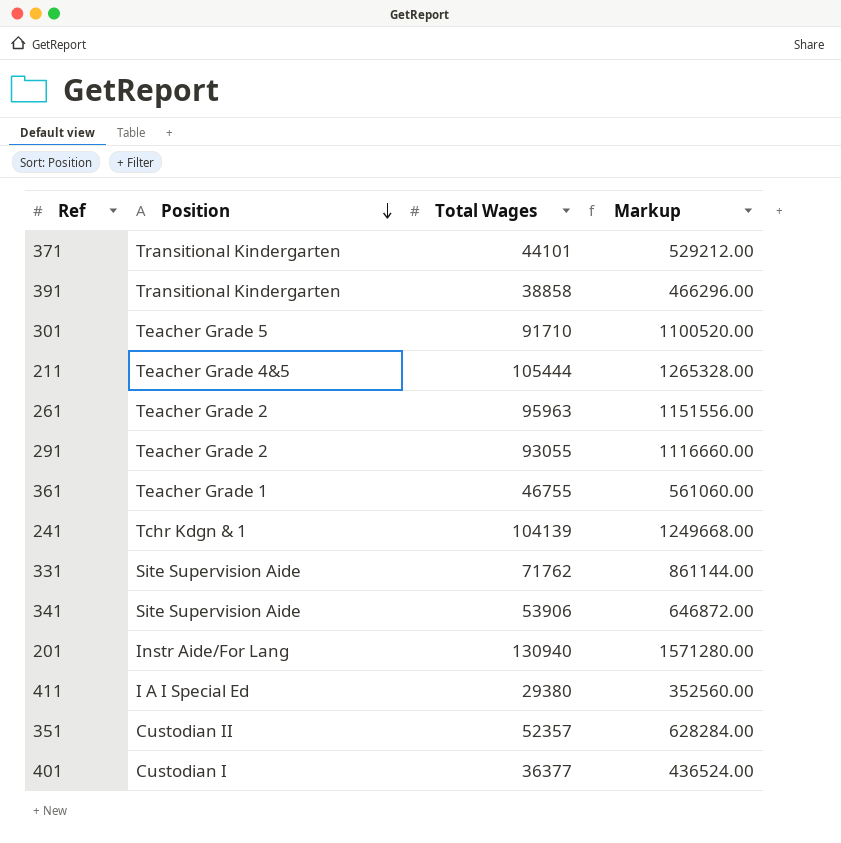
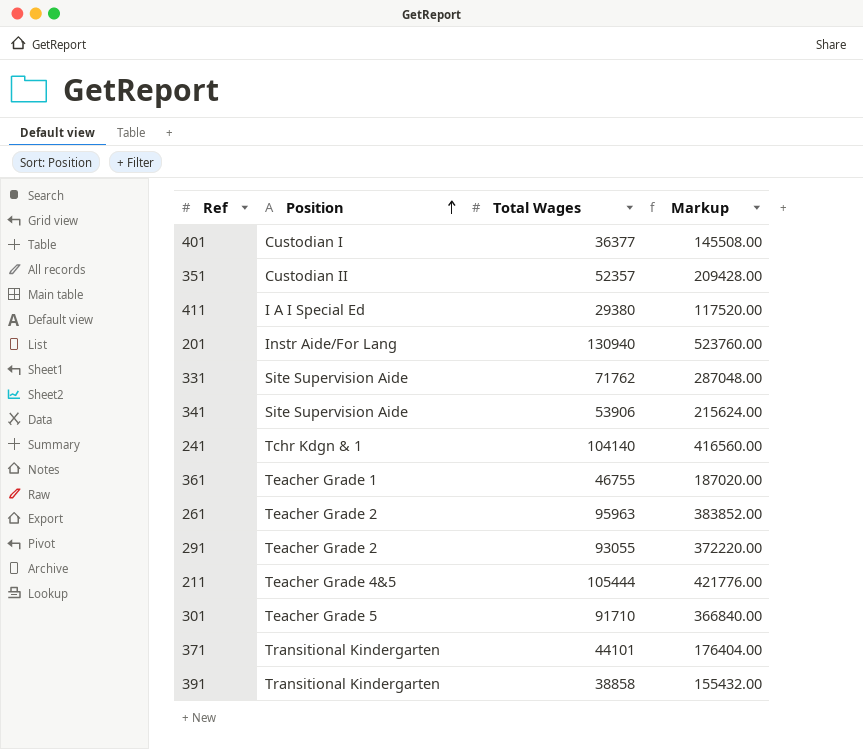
row order: Position descending -> Position ascending
column Markup | formula: [Total Wages] * 12 -> [Total Wages] * 4
241 | Total Wages: 104139 -> 104140

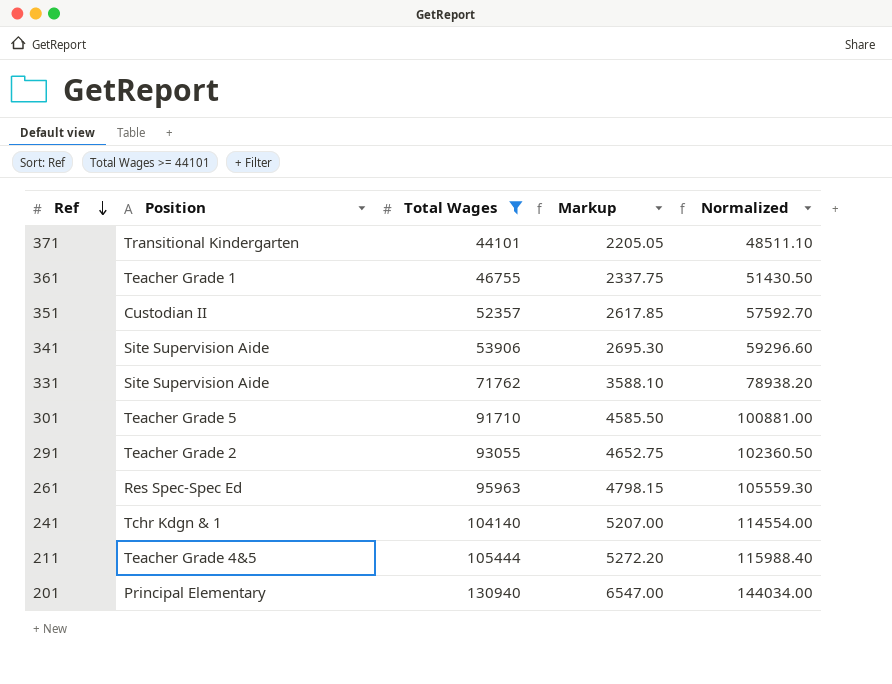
filter: none -> Total Wages >= 44101
row order: Position ascending -> Ref descending
column Markup | formula: [Total Wages] * 4 -> [Total Wages] * 0.05
column Normalized | formula: none -> [Total Wages] * 1.1
261 | Position: Teacher Grade 2 -> Res Spec-Spec Ed
201 | Position: Instr Aide/For Lang -> Principal Elementary

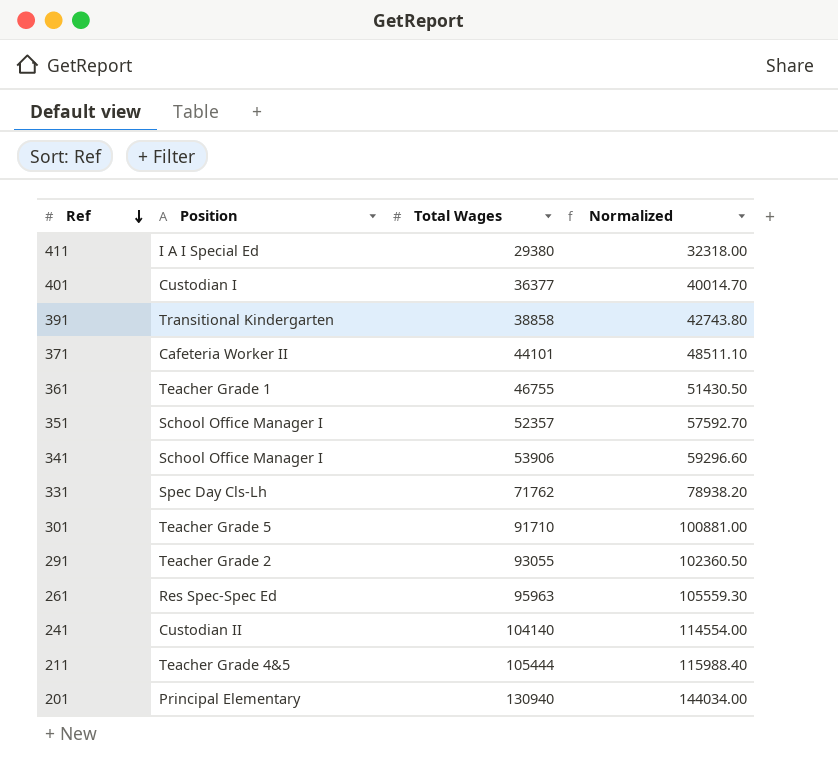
filter: Total Wages >= 44101 -> none
column Markup | formula: [Total Wages] * 0.05 -> none
371 | Position: Transitional Kindergarten -> Cafeteria Worker II
351 | Position: Custodian II -> School Office Manager I
341 | Position: Site Supervision Aide -> School Office Manager I
331 | Position: Site Supervision Aide -> Spec Day Cls-Lh
241 | Position: Tchr Kdgn & 1 -> Custodian II

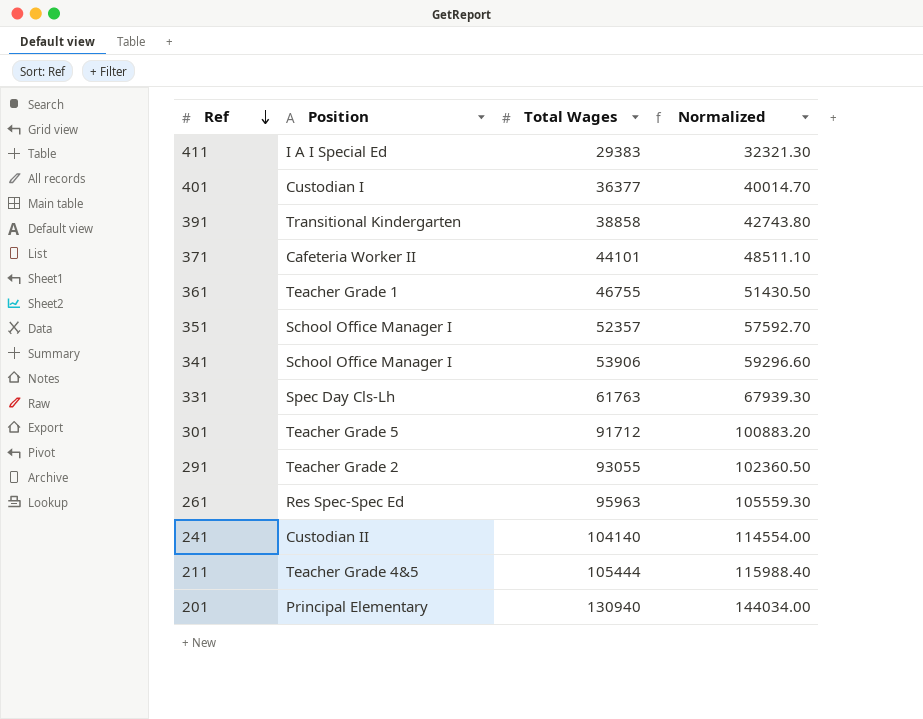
411 | Total Wages: 29380 -> 29383
411 | Normalized: 32318.00 -> 32321.30
331 | Total Wages: 71762 -> 61763
331 | Normalized: 78938.20 -> 67939.30
301 | Total Wages: 91710 -> 91712
301 | Normalized: 100881.00 -> 100883.20

